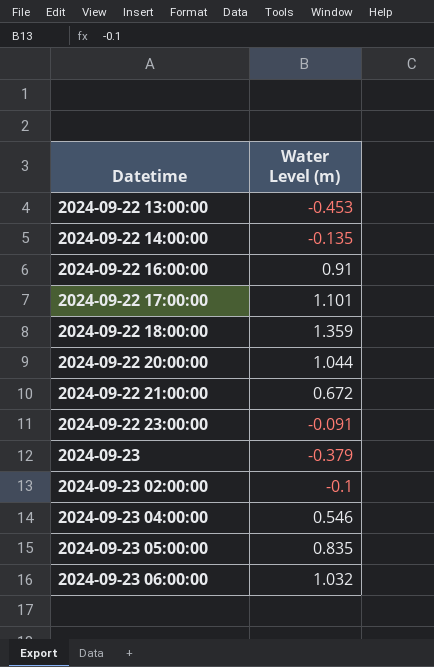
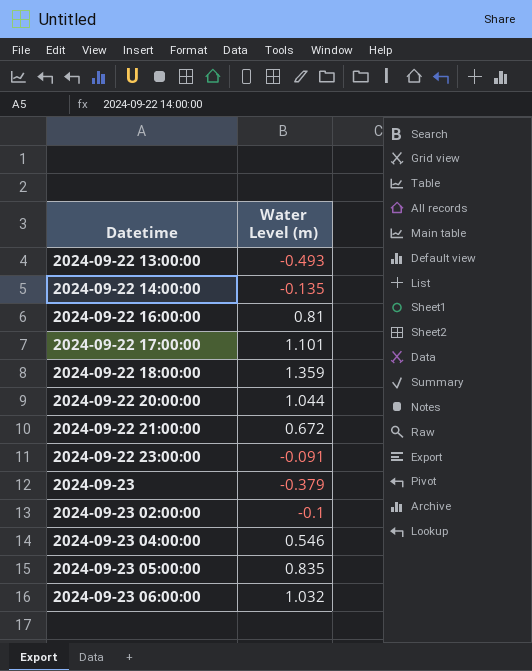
2024-09-22 13:00:00 | Water Level (m): -0.453 -> -0.493
2024-09-22 16:00:00 | Water Level (m): 0.91 -> 0.81

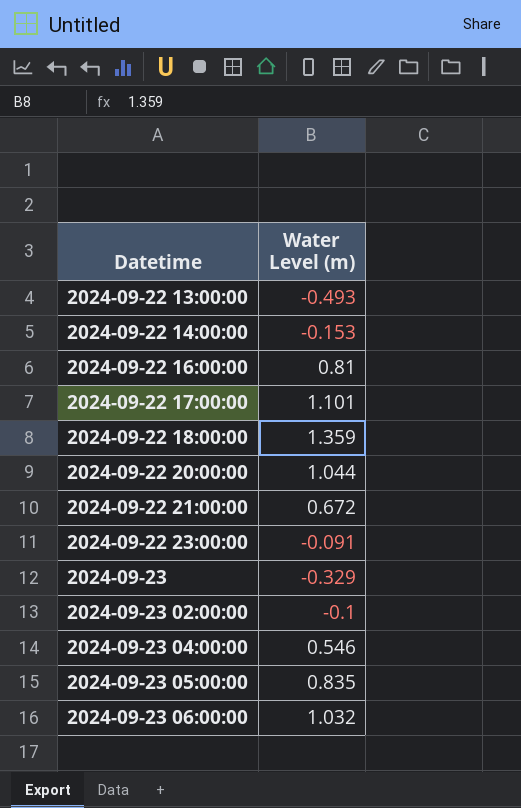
2024-09-22 14:00:00 | Water Level (m): -0.135 -> -0.153
2024-09-23 | Water Level (m): -0.379 -> -0.329

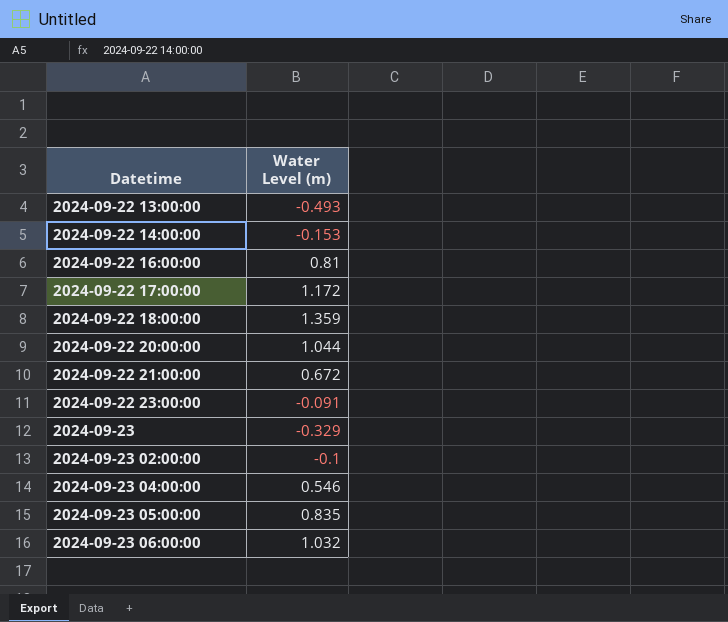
2024-09-22 17:00:00 | Water Level (m): 1.101 -> 1.172

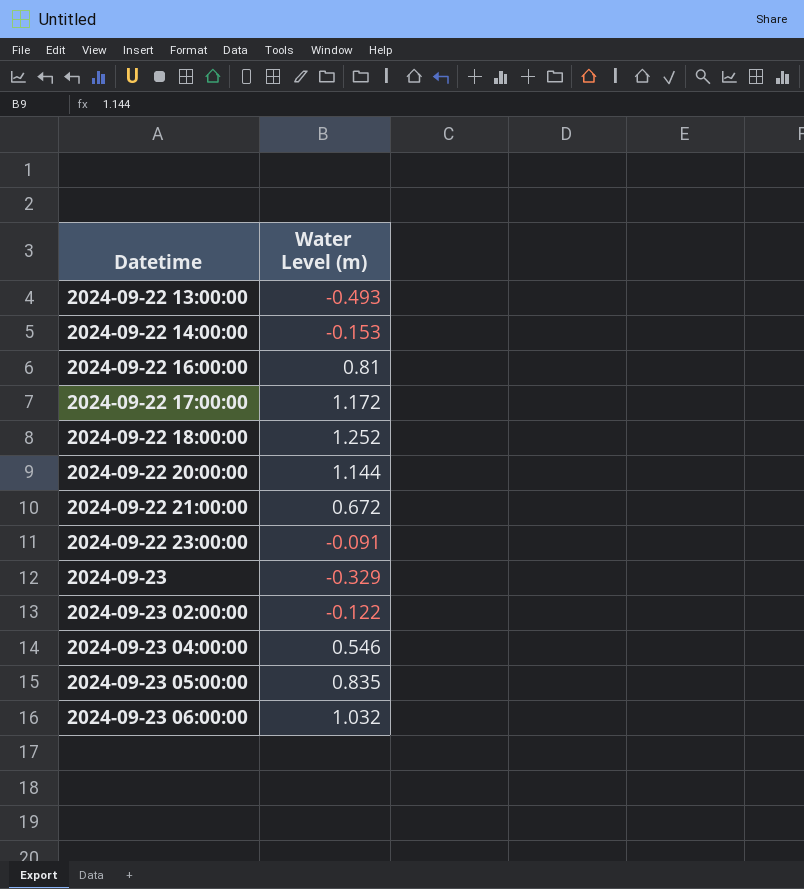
2024-09-22 18:00:00 | Water Level (m): 1.359 -> 1.252
2024-09-22 20:00:00 | Water Level (m): 1.044 -> 1.144
2024-09-23 02:00:00 | Water Level (m): -0.1 -> -0.122

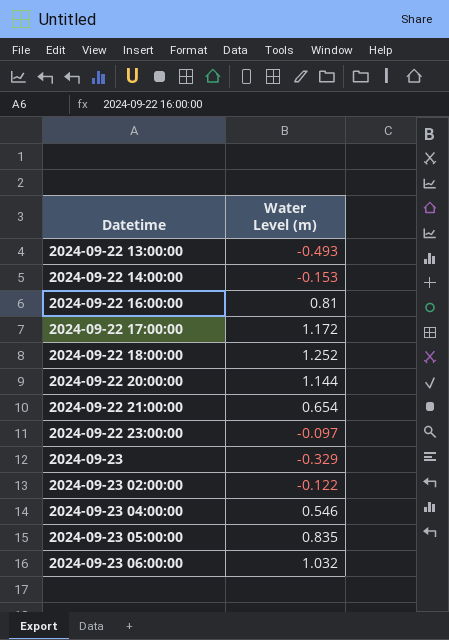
2024-09-22 21:00:00 | Water Level (m): 0.672 -> 0.654
2024-09-22 23:00:00 | Water Level (m): -0.091 -> -0.097

